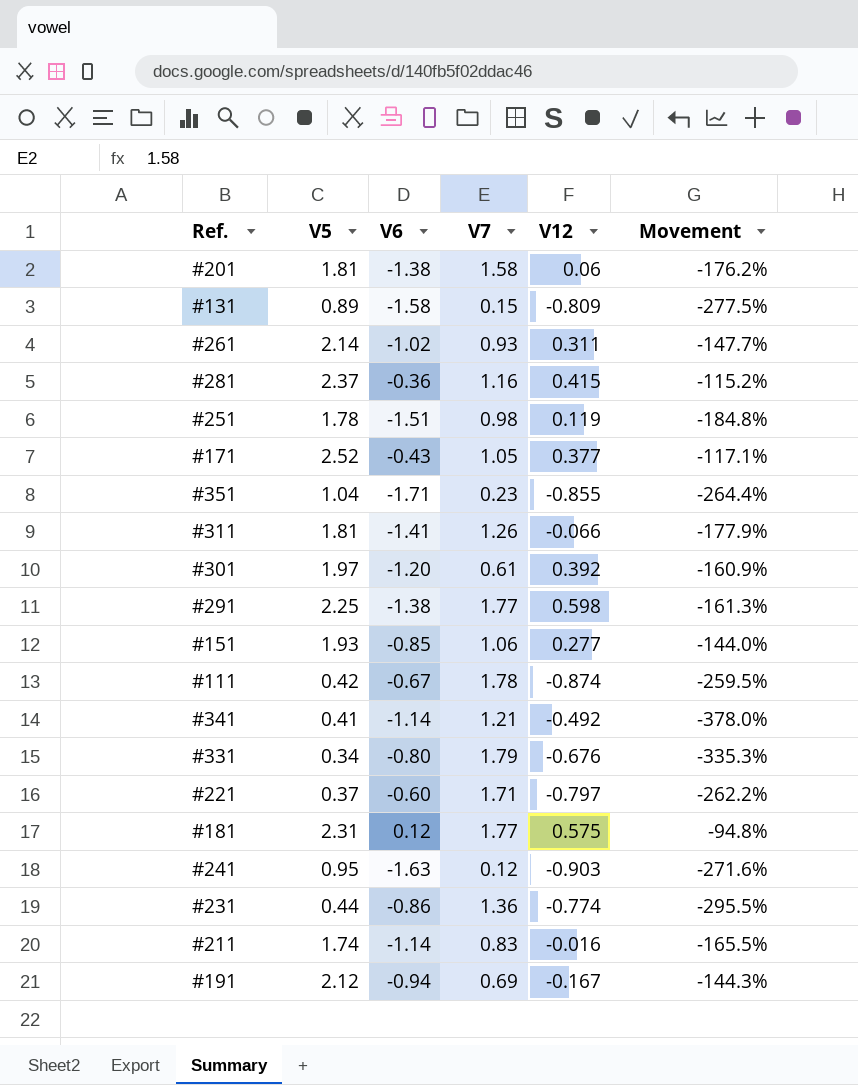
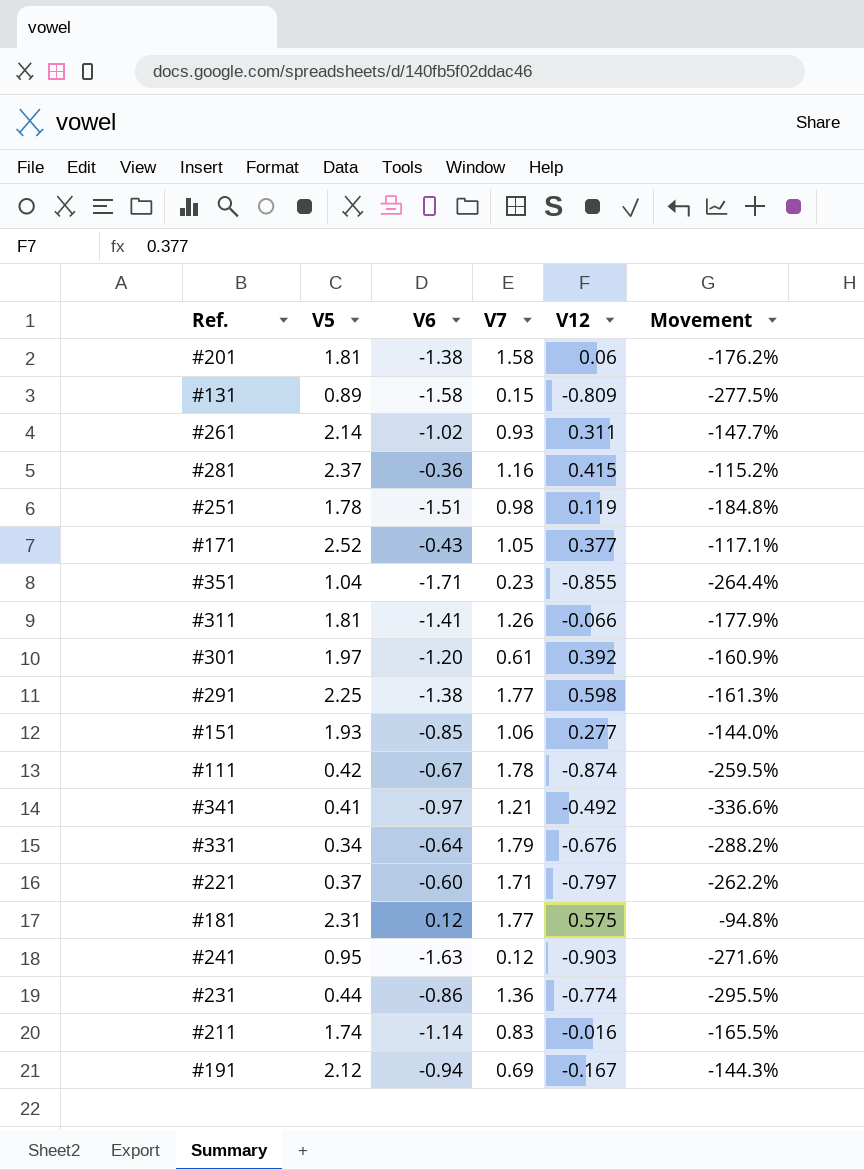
#341 | V6: -1.14 -> -0.97
#341 | Movement: -378.0% -> -336.6%
#331 | V6: -0.80 -> -0.64
#331 | Movement: -335.3% -> -288.2%

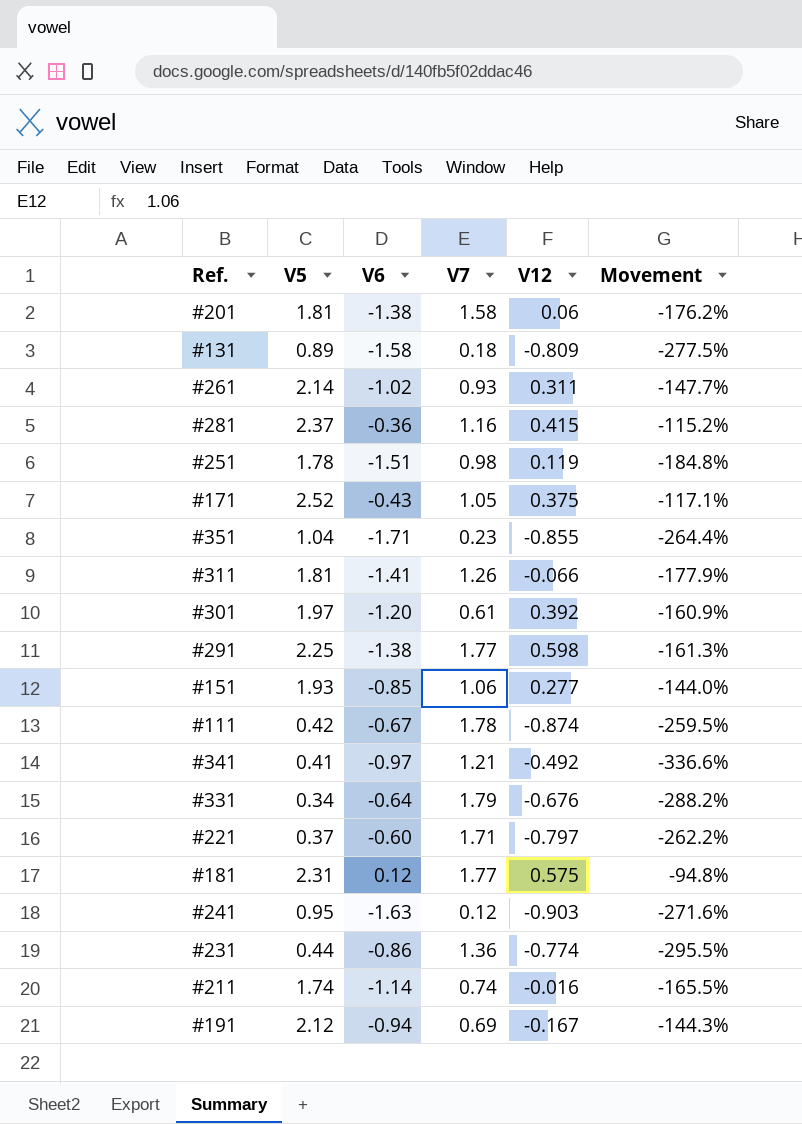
#131 | V7: 0.15 -> 0.18
#171 | V12: 0.377 -> 0.375
#211 | V7: 0.83 -> 0.74

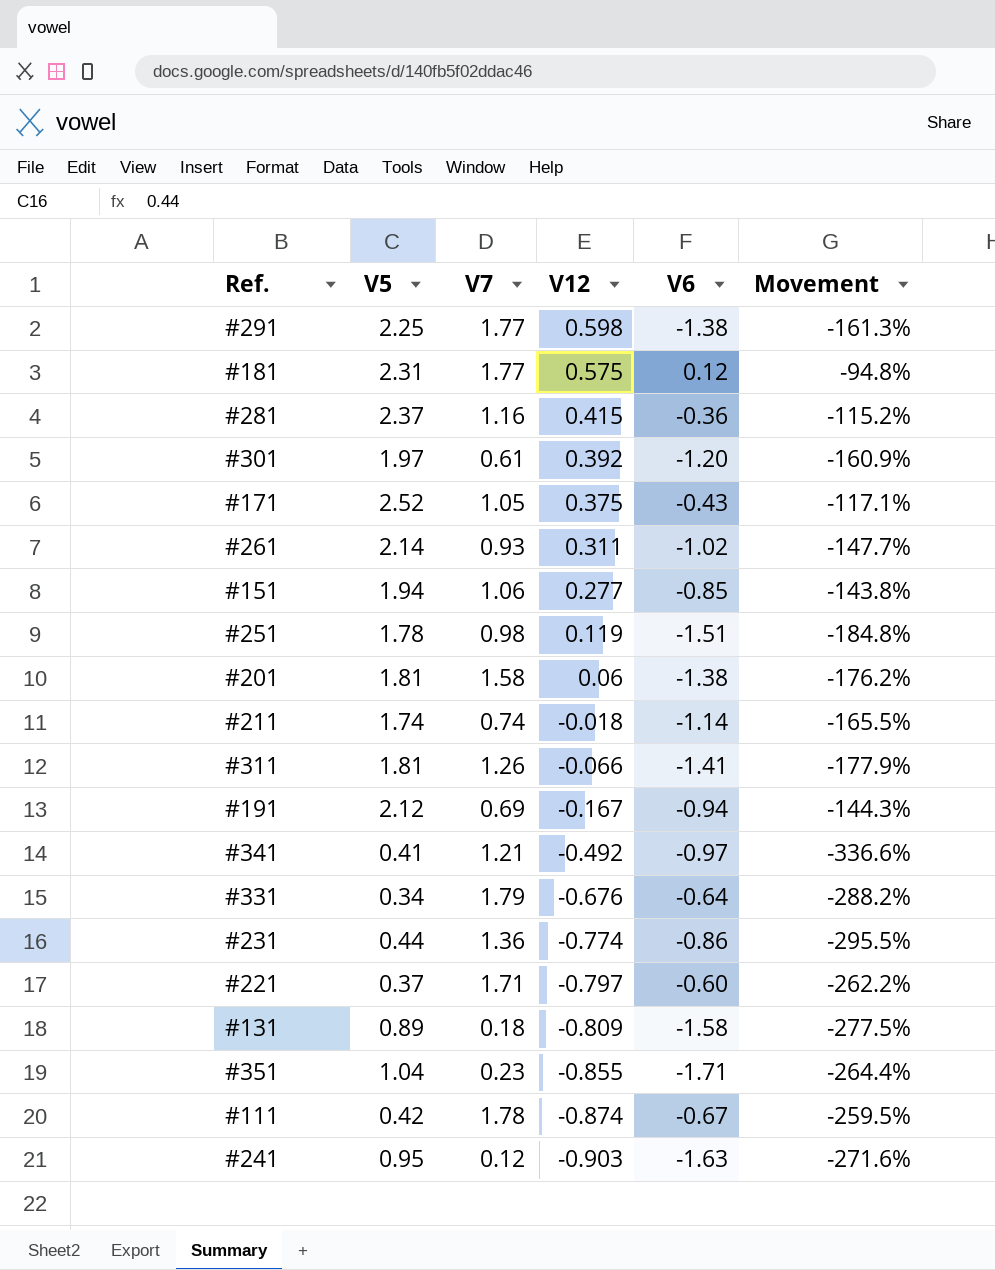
row order: none -> V12 descending
column V6 | position: 3 -> 5
#151 | V5: 1.93 -> 1.94
#151 | Movement: -144.0% -> -143.8%
#211 | V12: -0.016 -> -0.018

